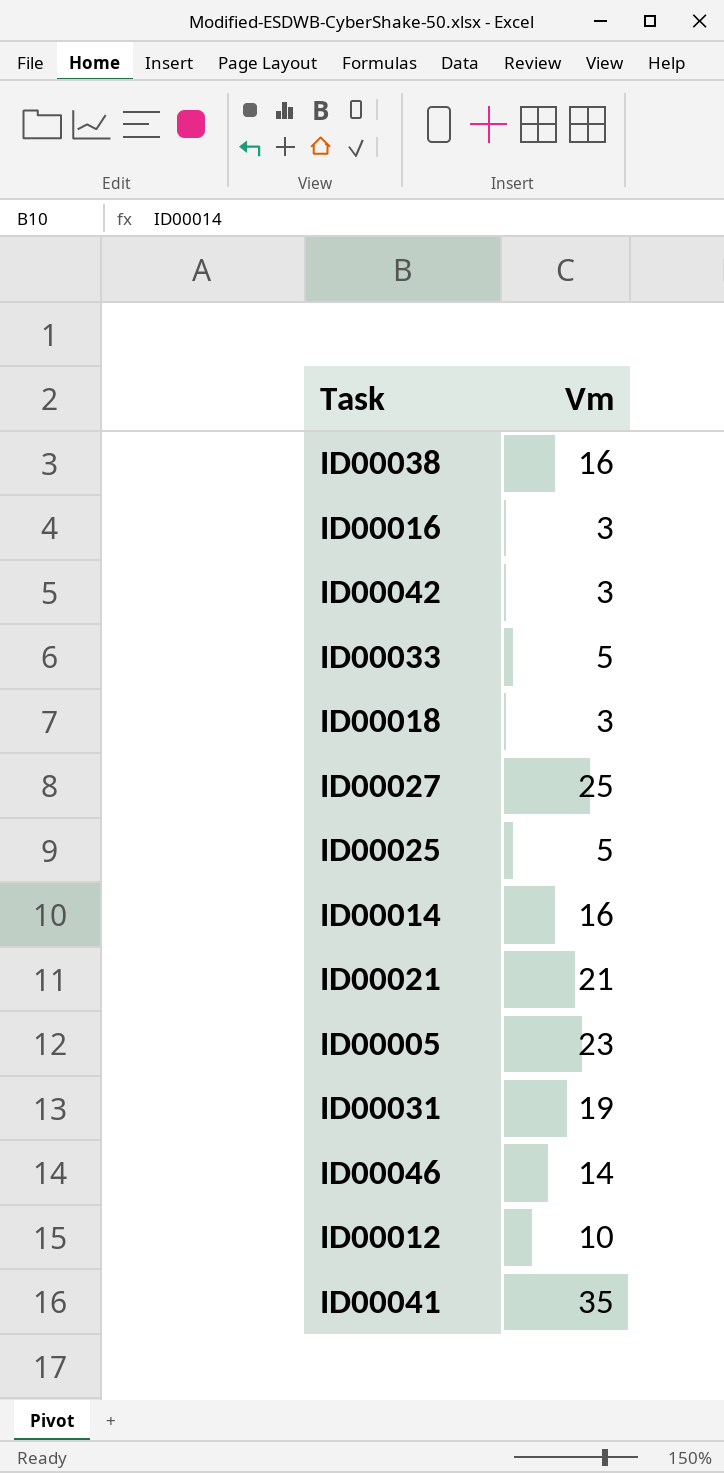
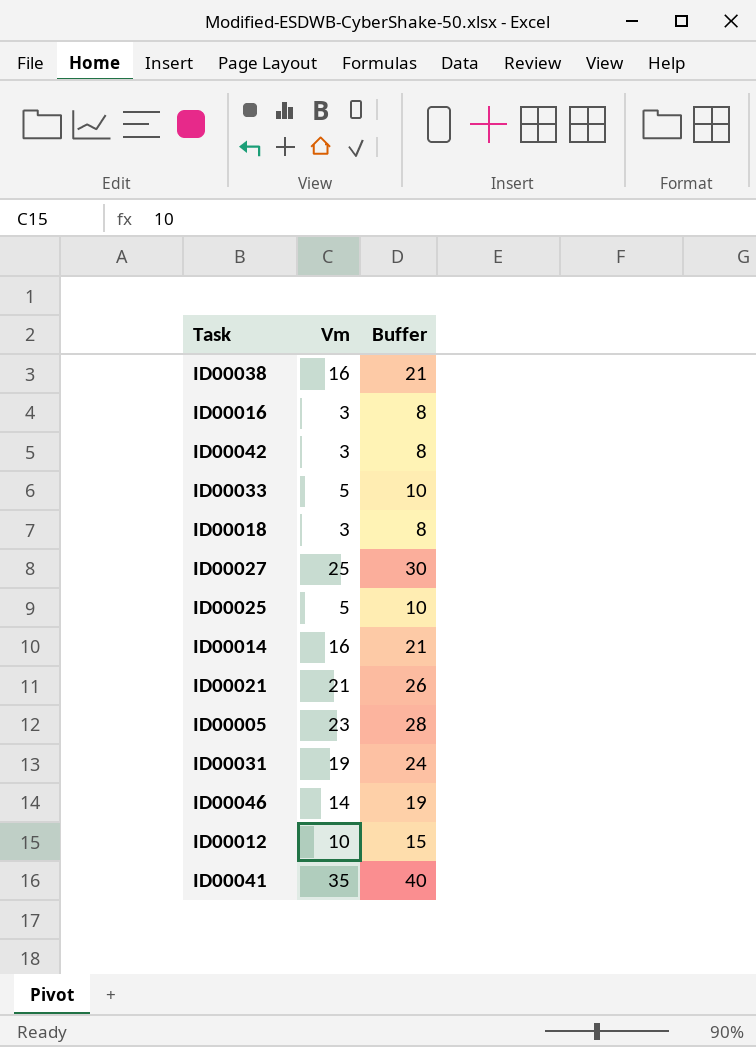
column Buffer | formula: none -> [Vm] + 5

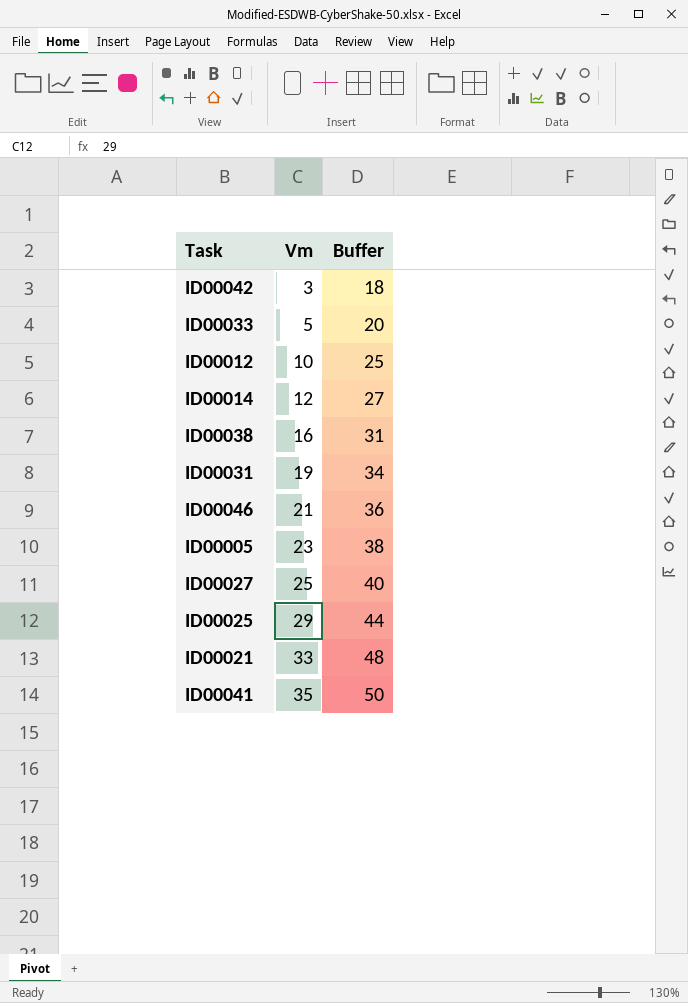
row order: none -> Vm ascending
column Buffer | formula: [Vm] + 5 -> [Vm] + 15
row ID00016: 3 | 8 -> none
row ID00018: 3 | 8 -> none
ID00014 | Vm: 16 -> 12
ID00046 | Vm: 14 -> 21
ID00025 | Vm: 5 -> 29
ID00021 | Vm: 21 -> 33

